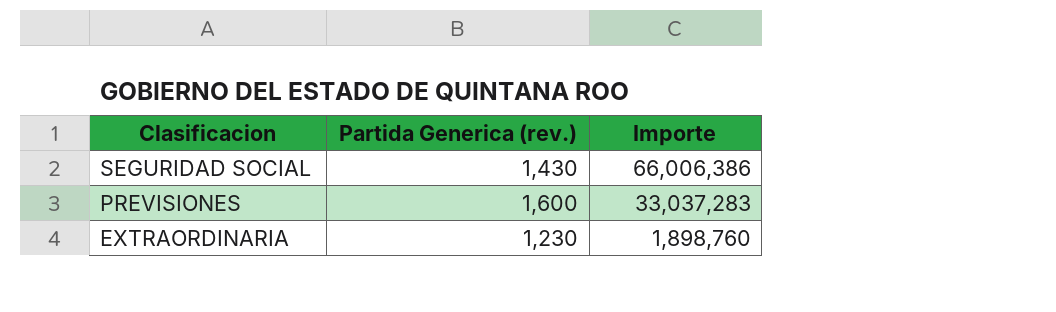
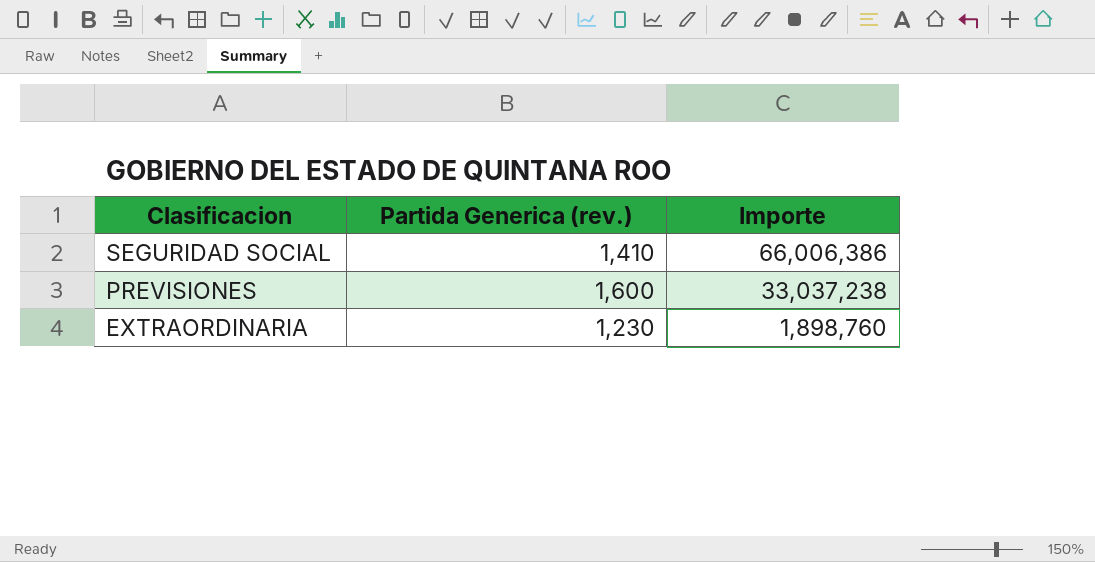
SEGURIDAD SOCIAL | Partida Generica (rev.): 1,430 -> 1,410
PREVISIONES | Importe: 33,037,283 -> 33,037,238

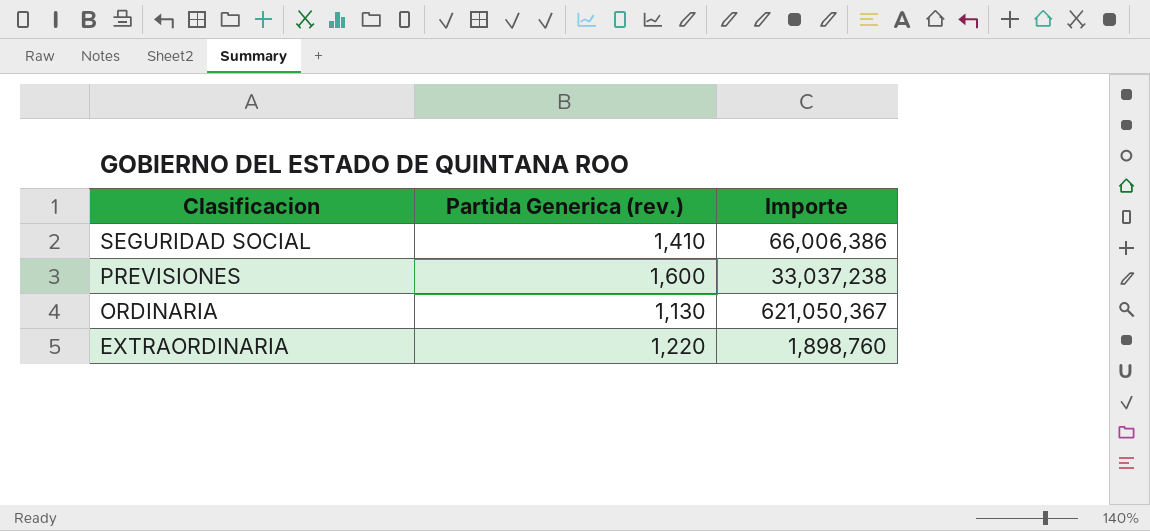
row ORDINARIA: none -> 1,130 | 621,050,367
EXTRAORDINARIA | Partida Generica (rev.): 1,230 -> 1,220

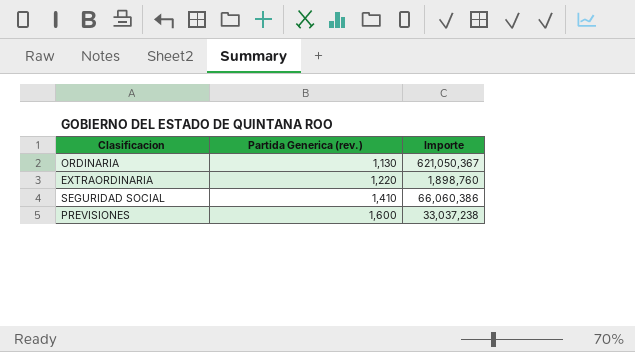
row order: Clasificacion descending -> Partida Generica (rev.) ascending
SEGURIDAD SOCIAL | Importe: 66,006,386 -> 66,060,386

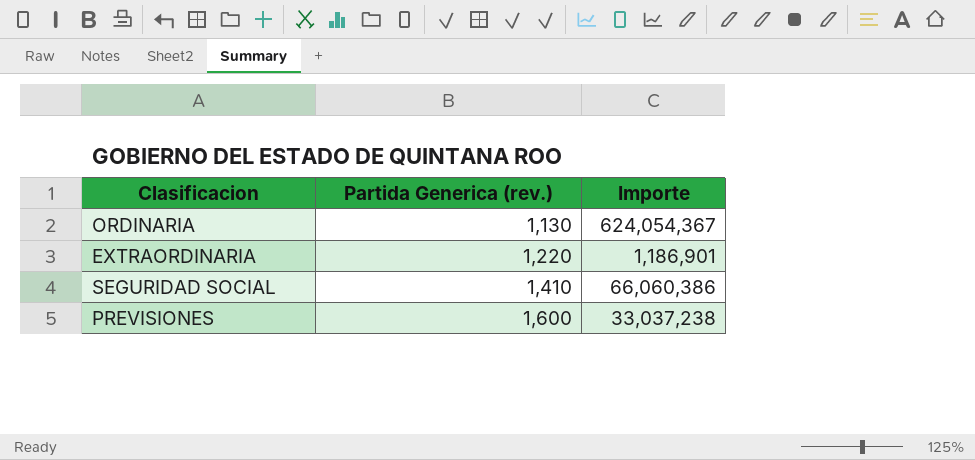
ORDINARIA | Importe: 621,050,367 -> 624,054,367
EXTRAORDINARIA | Importe: 1,898,760 -> 1,186,901

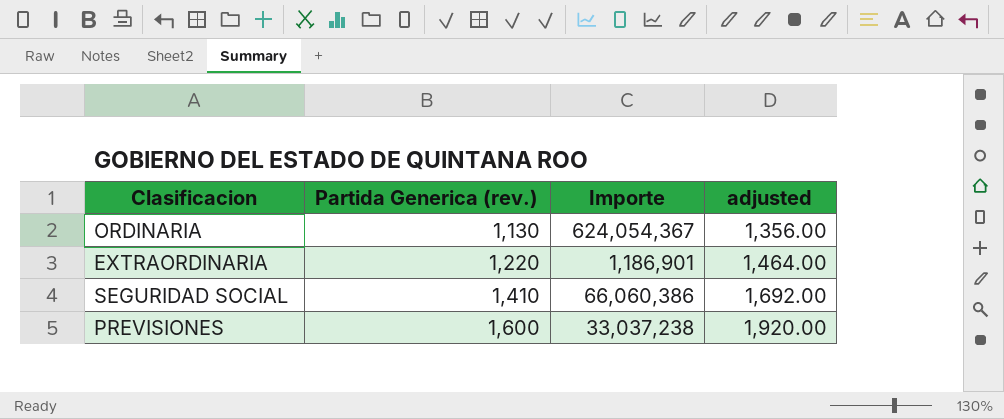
column adjusted | formula: none -> [Partida Generica (rev.)] * 1.2

